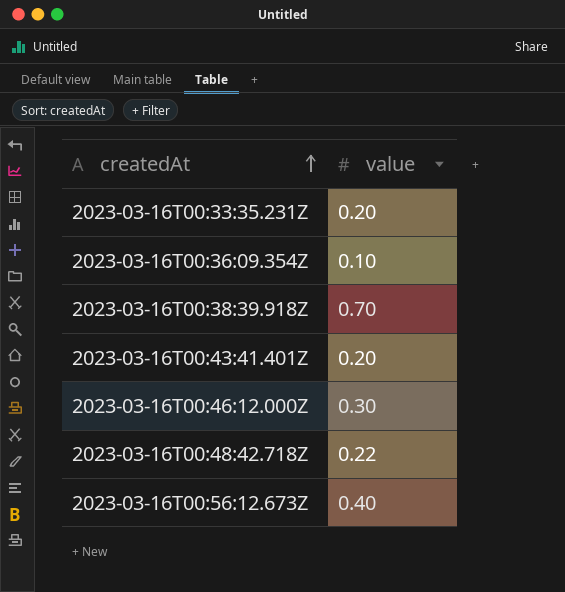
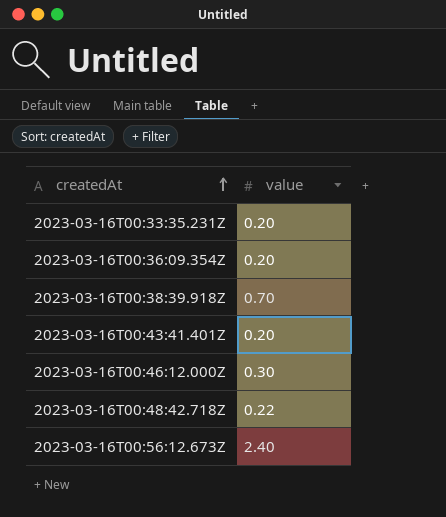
2023-03-16T00:36:09.354Z | value: 0.10 -> 0.20
2023-03-16T00:56:12.673Z | value: 0.40 -> 2.40

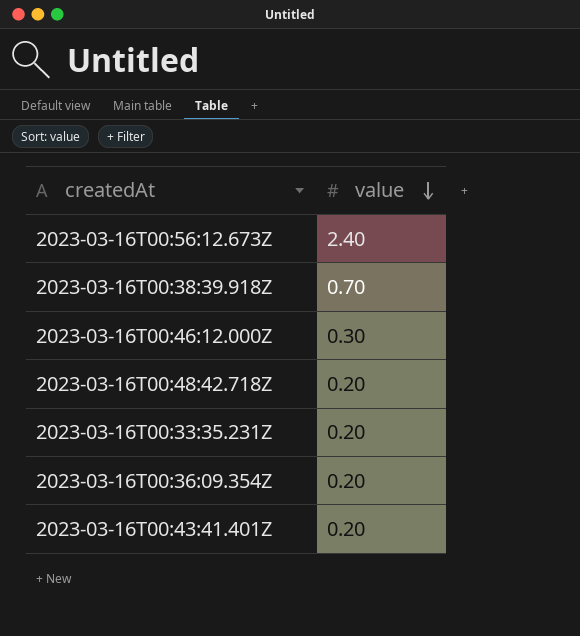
row order: createdAt ascending -> value descending
2023-03-16T00:48:42.718Z | value: 0.22 -> 0.20

